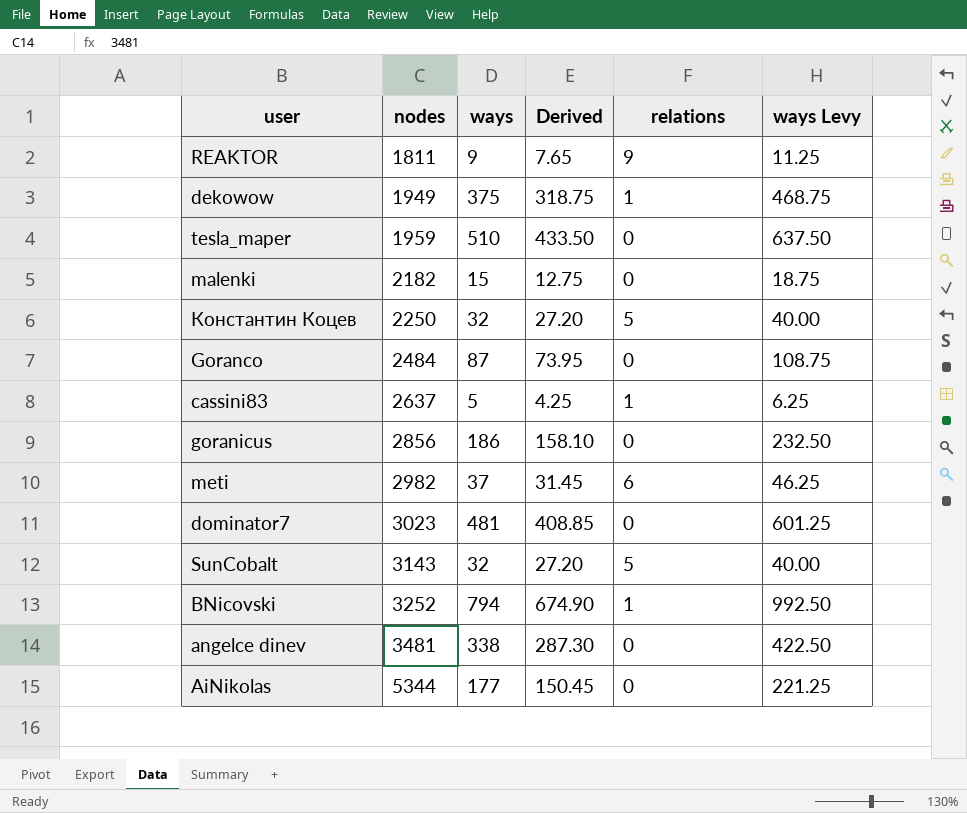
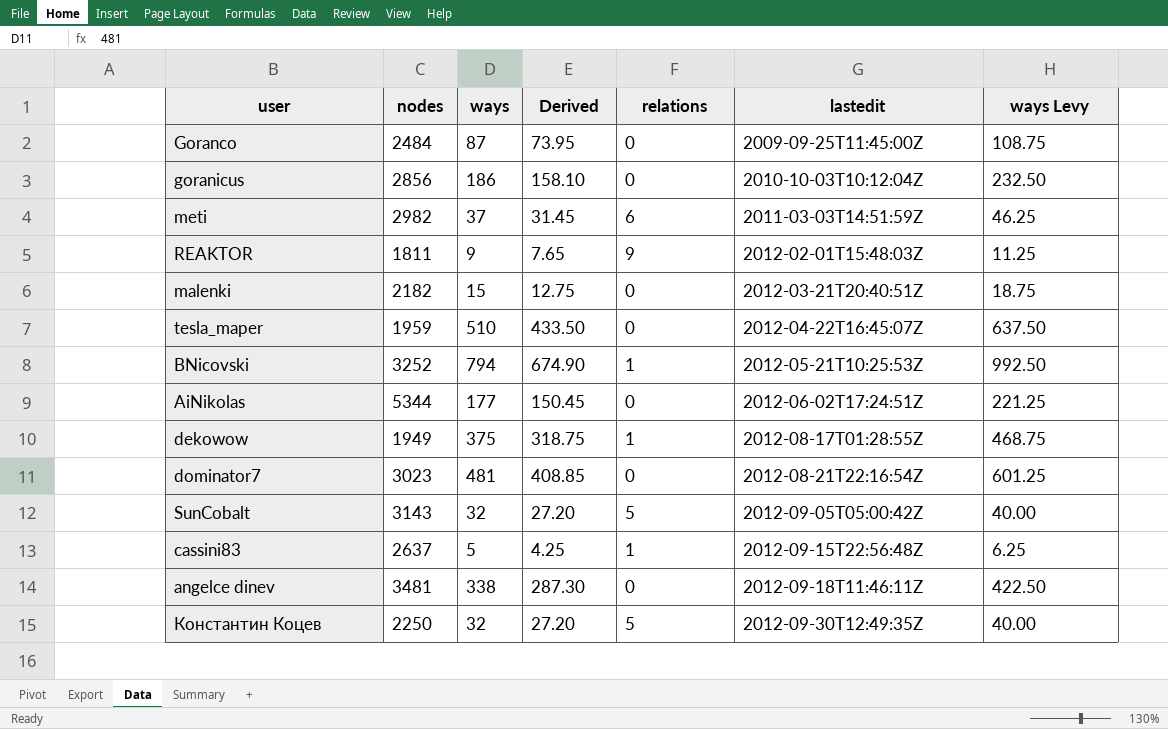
row order: nodes ascending -> lastedit ascending
column lastedit | position: none -> 6

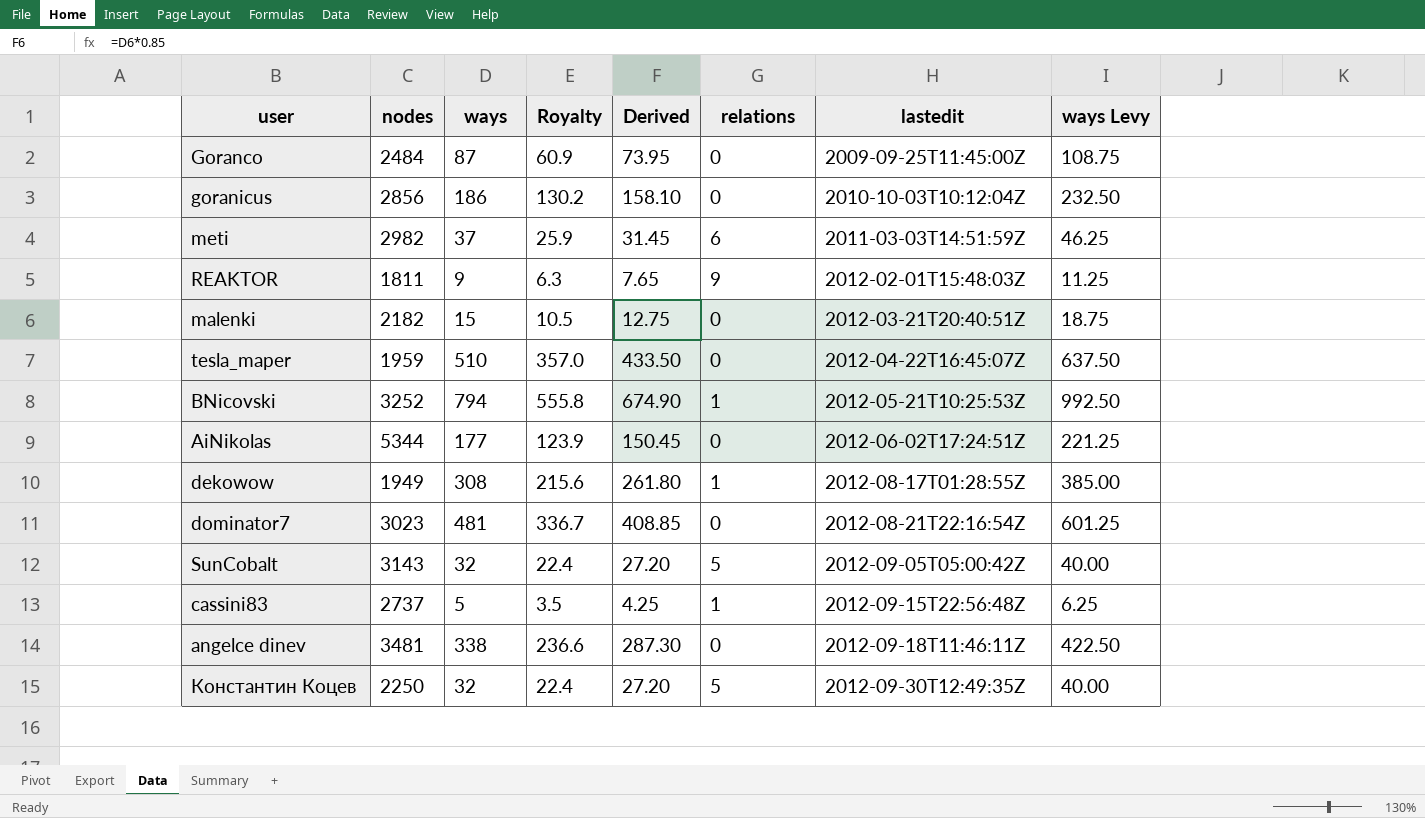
column Royalty | formula: none -> [ways] * 0.7
dekowow | ways: 375 -> 308
dekowow | Derived: 318.75 -> 261.80
dekowow | ways Levy: 468.75 -> 385.00
cassini83 | nodes: 2637 -> 2737

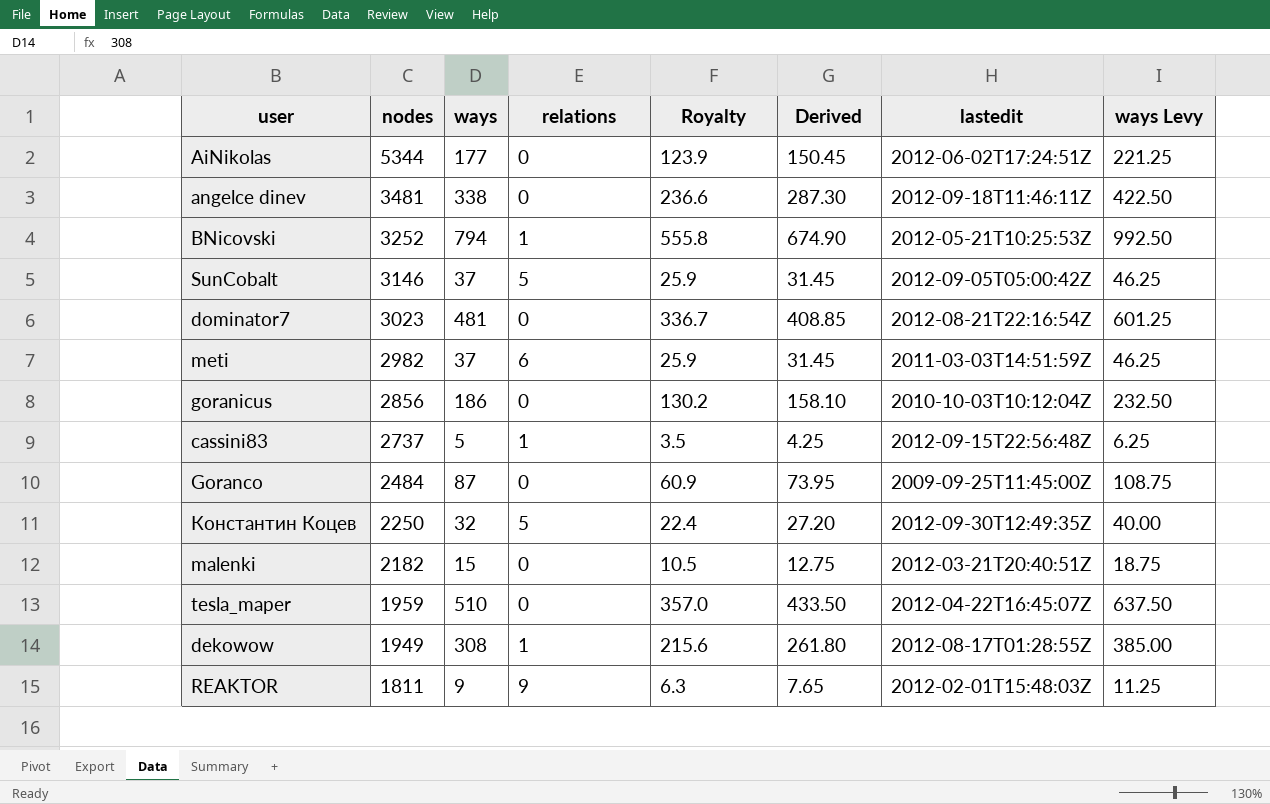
row order: lastedit ascending -> nodes descending
column relations | position: 6 -> 4
SunCobalt | nodes: 3143 -> 3146
SunCobalt | ways: 32 -> 37
SunCobalt | Royalty: 22.4 -> 25.9
SunCobalt | Derived: 27.20 -> 31.45
SunCobalt | ways Levy: 40.00 -> 46.25

